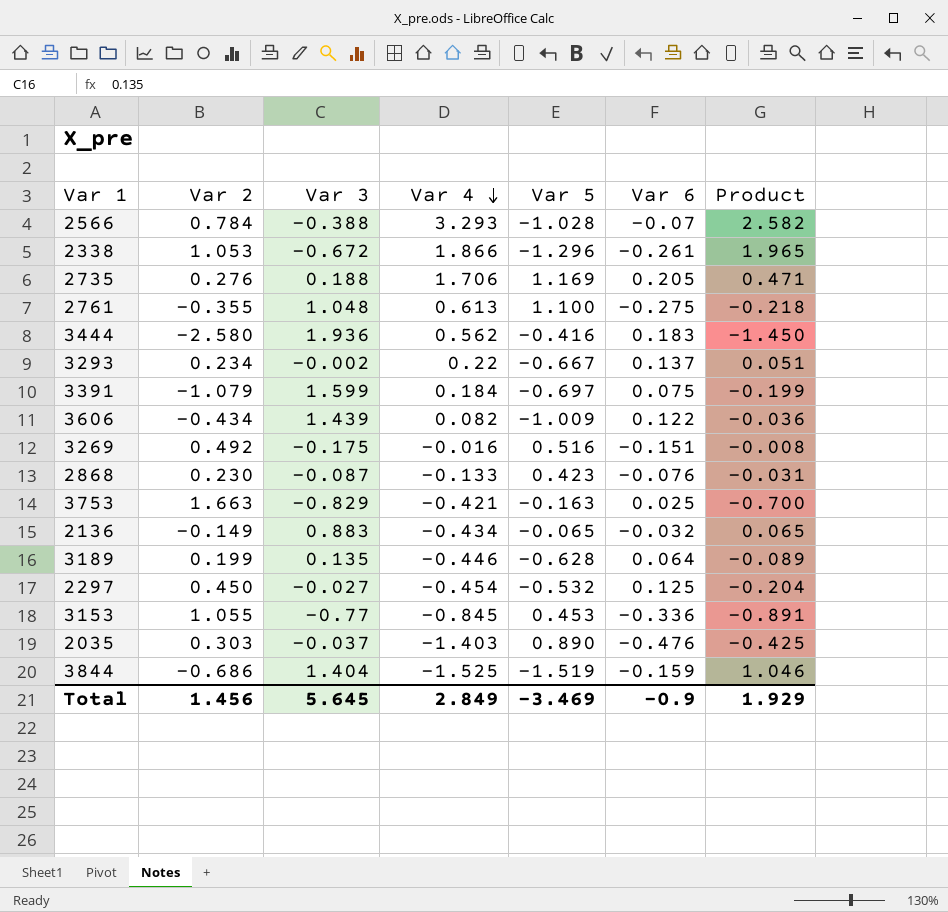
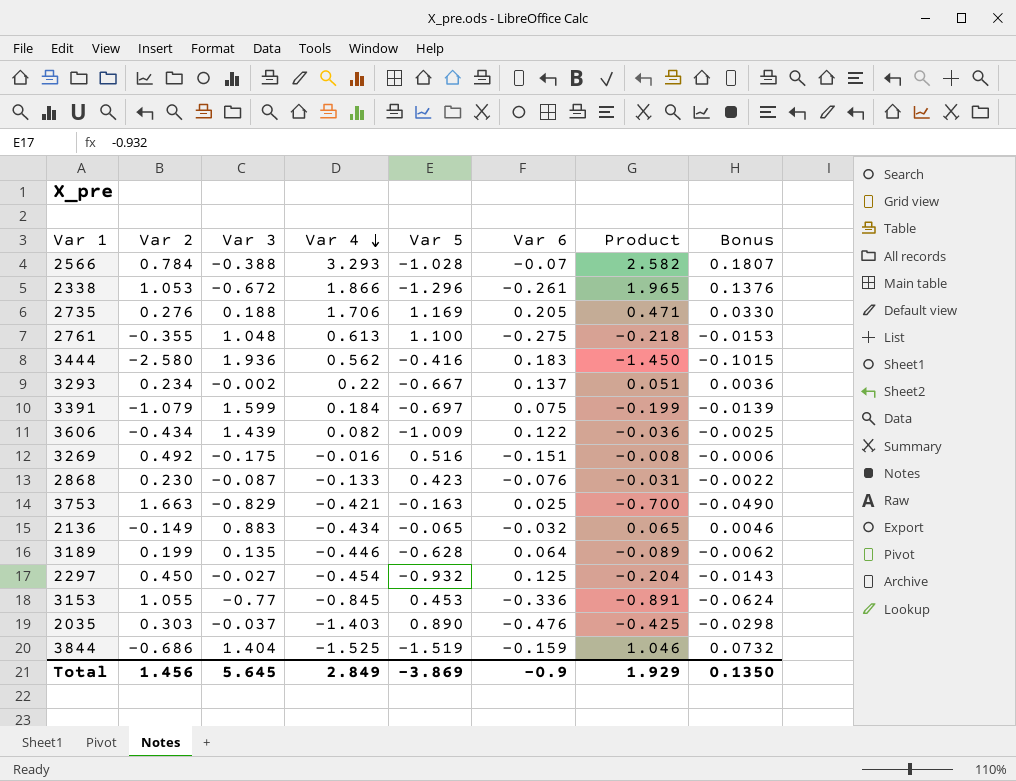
column Bonus | formula: none -> [Product] * 0.07
2297 | Var 5: -0.532 -> -0.932
Total | Var 5: -3.469 -> -3.869

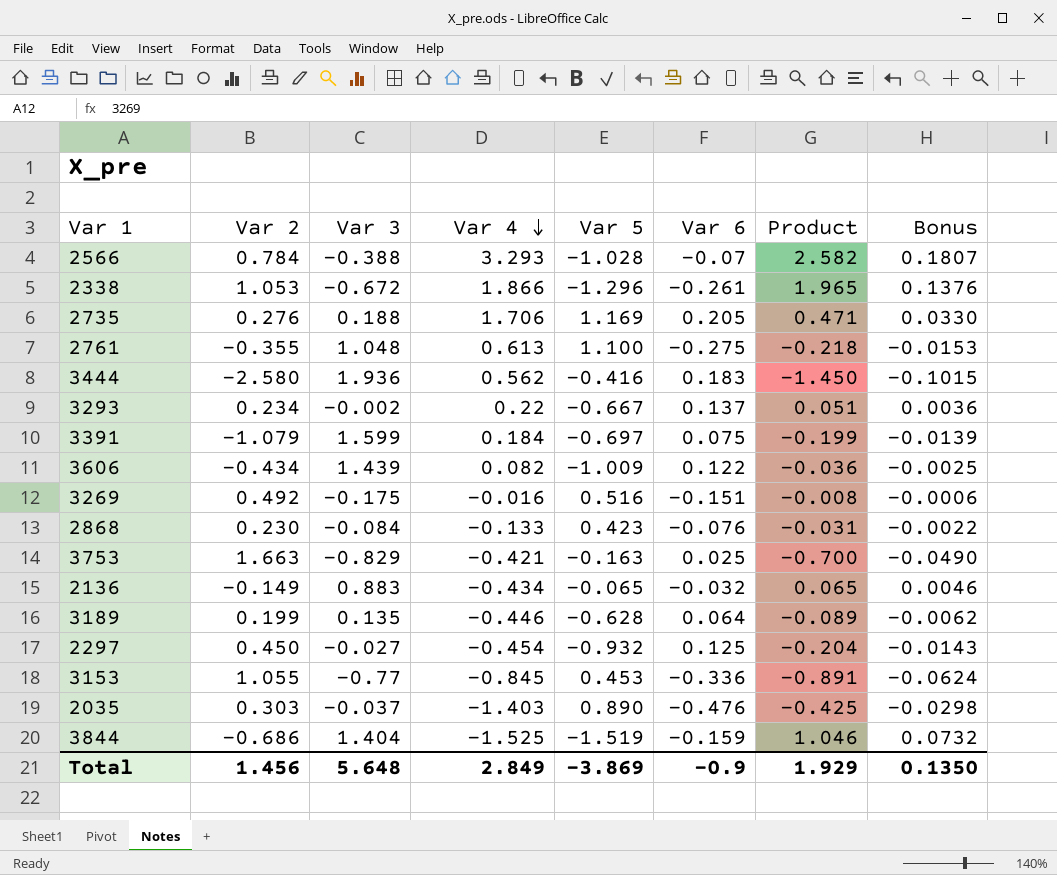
2868 | Var 3: -0.087 -> -0.084
Total | Var 3: 5.645 -> 5.648

